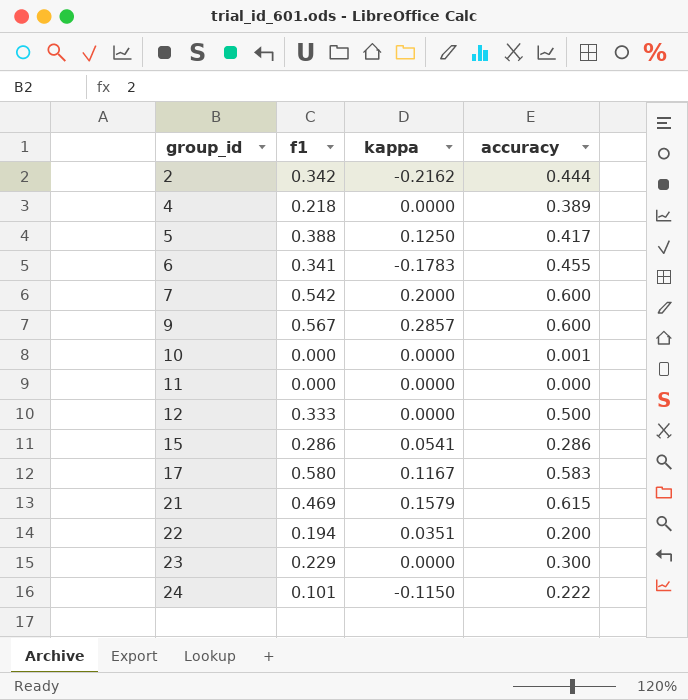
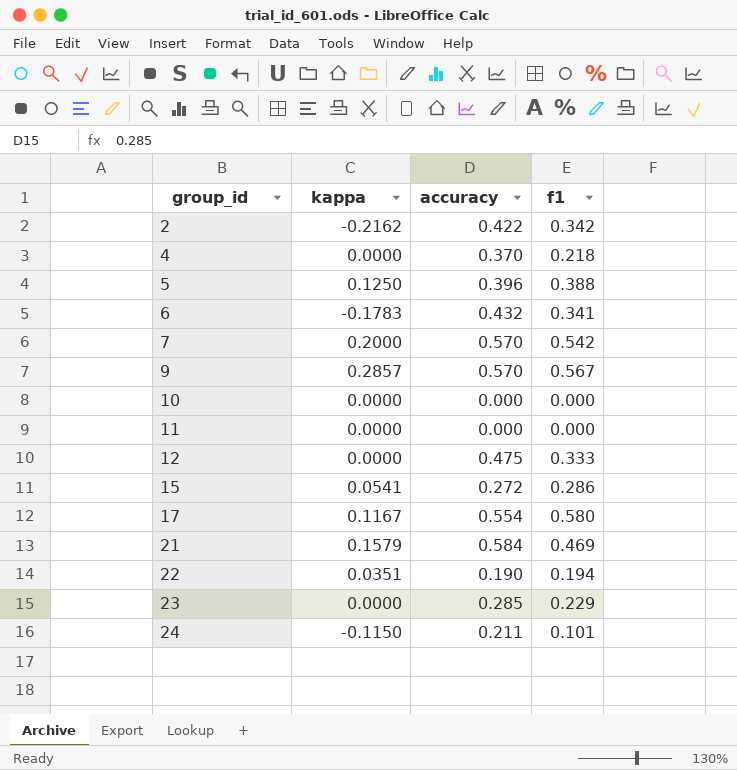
column f1 | position: 2 -> 4
2 | accuracy: 0.444 -> 0.422
4 | accuracy: 0.389 -> 0.370
5 | accuracy: 0.417 -> 0.396
6 | accuracy: 0.455 -> 0.432
7 | accuracy: 0.600 -> 0.570
9 | accuracy: 0.600 -> 0.570
10 | accuracy: 0.001 -> 0.000
12 | accuracy: 0.500 -> 0.475
15 | accuracy: 0.286 -> 0.272
17 | accuracy: 0.583 -> 0.554
21 | accuracy: 0.615 -> 0.584
22 | accuracy: 0.200 -> 0.190
23 | accuracy: 0.300 -> 0.285
24 | accuracy: 0.222 -> 0.211

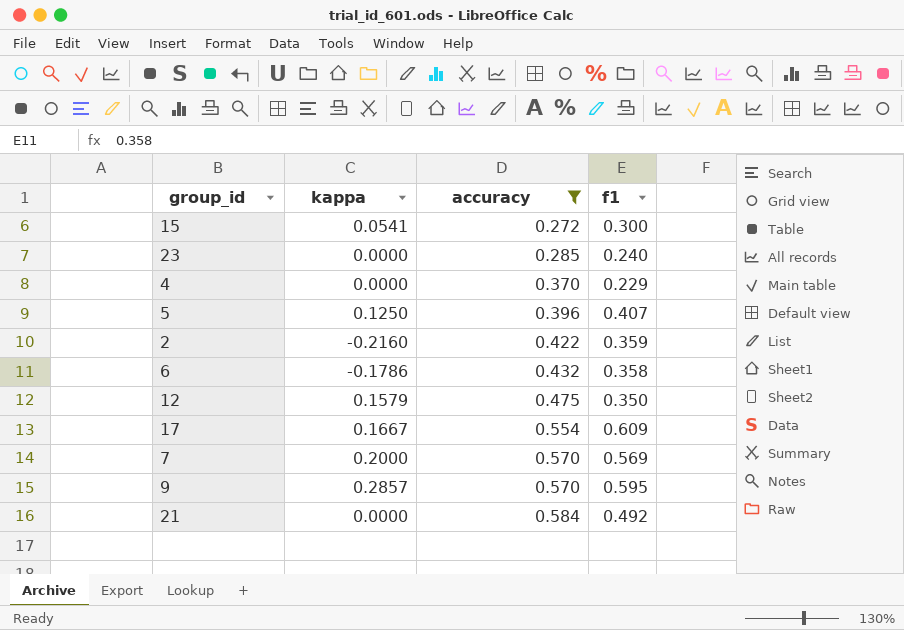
filter: none -> accuracy >= 0.272
row order: group_id ascending -> accuracy ascending
15 | f1: 0.286 -> 0.300
23 | f1: 0.229 -> 0.240
4 | f1: 0.218 -> 0.229
5 | f1: 0.388 -> 0.407
2 | kappa: -0.2162 -> -0.2160
2 | f1: 0.342 -> 0.359
6 | kappa: -0.1783 -> -0.1786
6 | f1: 0.341 -> 0.358
12 | kappa: 0.0000 -> 0.1579
12 | f1: 0.333 -> 0.350
17 | kappa: 0.1167 -> 0.1667
17 | f1: 0.580 -> 0.609
7 | f1: 0.542 -> 0.569
9 | f1: 0.567 -> 0.595
21 | kappa: 0.1579 -> 0.0000
21 | f1: 0.469 -> 0.492

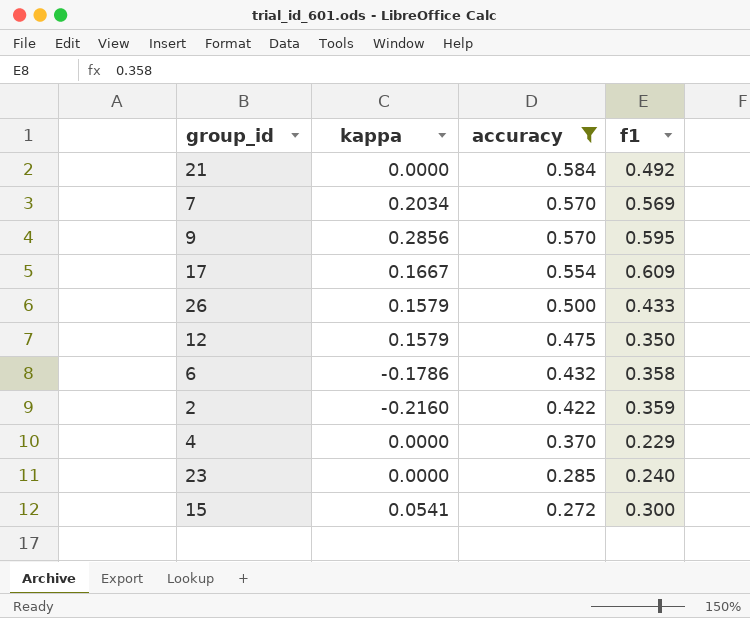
row order: accuracy ascending -> accuracy descending
row 5: 0.1250 | 0.396 | 0.407 -> none
7 | kappa: 0.2000 -> 0.2034
9 | kappa: 0.2857 -> 0.2856
row 26: none -> 0.1579 | 0.500 | 0.433

